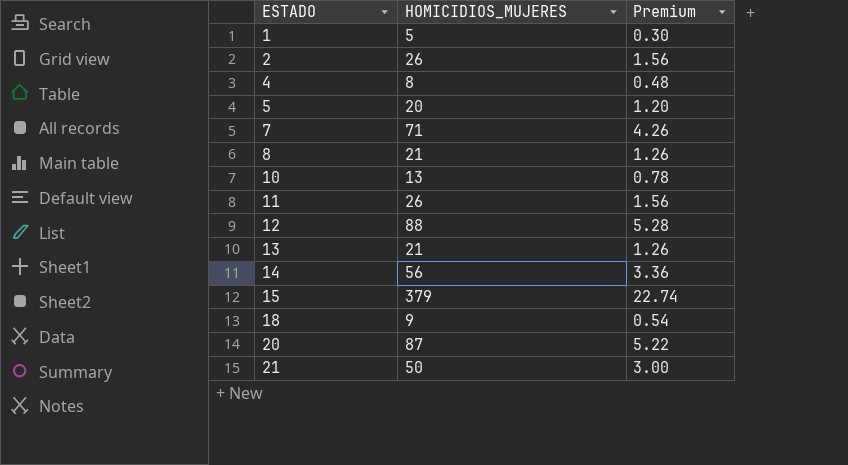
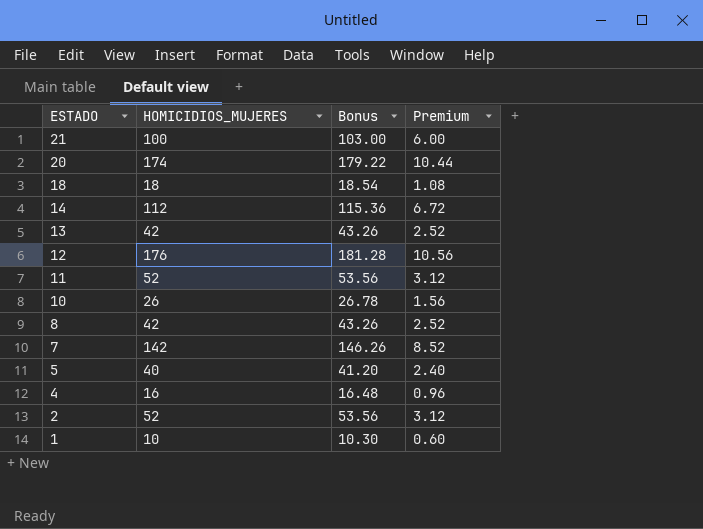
row order: ESTADO ascending -> ESTADO descending
column Bonus | formula: none -> [HOMICIDIOS_MUJERES] * 1.03
row 15: 379 | 22.74 -> none
21 | HOMICIDIOS_MUJERES: 50 -> 100
21 | Premium: 3.00 -> 6.00
20 | HOMICIDIOS_MUJERES: 87 -> 174
20 | Premium: 5.22 -> 10.44
18 | HOMICIDIOS_MUJERES: 9 -> 18
18 | Premium: 0.54 -> 1.08
14 | HOMICIDIOS_MUJERES: 56 -> 112
14 | Premium: 3.36 -> 6.72
13 | HOMICIDIOS_MUJERES: 21 -> 42
13 | Premium: 1.26 -> 2.52
12 | HOMICIDIOS_MUJERES: 88 -> 176
12 | Premium: 5.28 -> 10.56
11 | HOMICIDIOS_MUJERES: 26 -> 52
11 | Premium: 1.56 -> 3.12
10 | HOMICIDIOS_MUJERES: 13 -> 26
10 | Premium: 0.78 -> 1.56
8 | HOMICIDIOS_MUJERES: 21 -> 42
8 | Premium: 1.26 -> 2.52
7 | HOMICIDIOS_MUJERES: 71 -> 142
7 | Premium: 4.26 -> 8.52
5 | HOMICIDIOS_MUJERES: 20 -> 40
5 | Premium: 1.20 -> 2.40
4 | HOMICIDIOS_MUJERES: 8 -> 16
4 | Premium: 0.48 -> 0.96
2 | HOMICIDIOS_MUJERES: 26 -> 52
2 | Premium: 1.56 -> 3.12
1 | HOMICIDIOS_MUJERES: 5 -> 10
1 | Premium: 0.30 -> 0.60

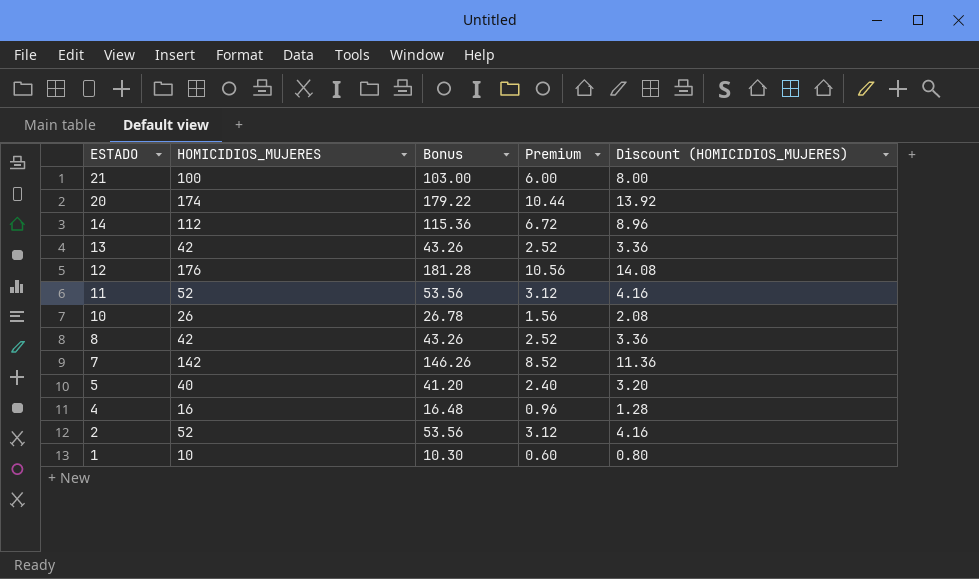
column Discount (HOMICIDIOS_MUJERES) | formula: none -> [HOMICIDIOS_MUJERES] * 0.08
row 18: 18 | 18.54 | 1.08 -> none

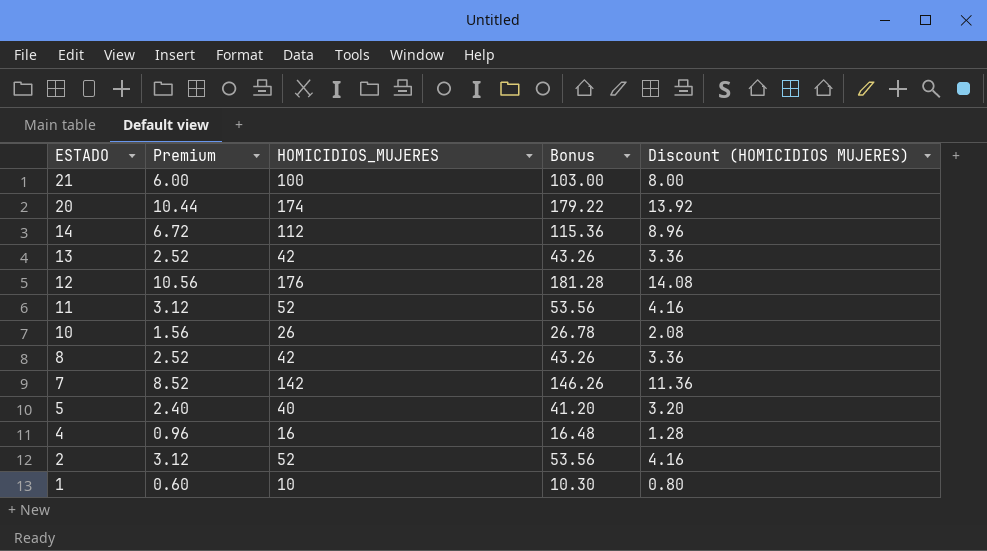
column Premium | position: 4 -> 2
column name: Discount (HOMICIDIOS_MUJERES) -> Discount (HOMICIDIOS MUJERES)

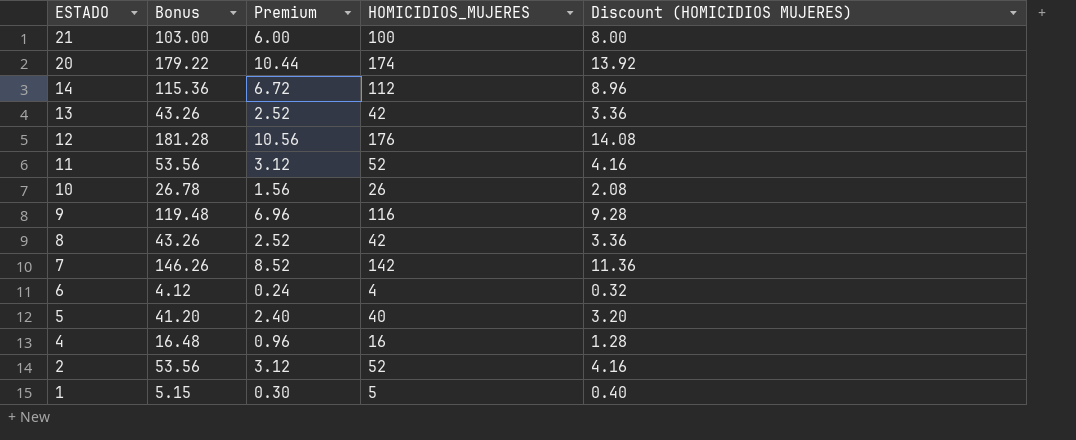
column Bonus | position: 4 -> 2
row 9: none -> 119.48 | 6.96 | 116 | 9.28
row 6: none -> 4.12 | 0.24 | 4 | 0.32
1 | Bonus: 10.30 -> 5.15
1 | Premium: 0.60 -> 0.30
1 | HOMICIDIOS_MUJERES: 10 -> 5
1 | Discount (HOMICIDIOS MUJERES): 0.80 -> 0.40

